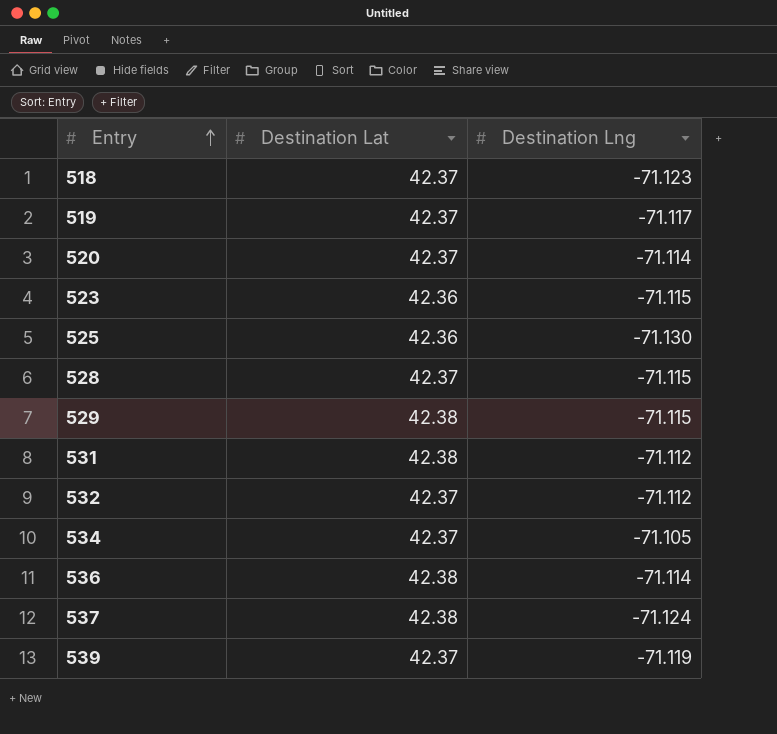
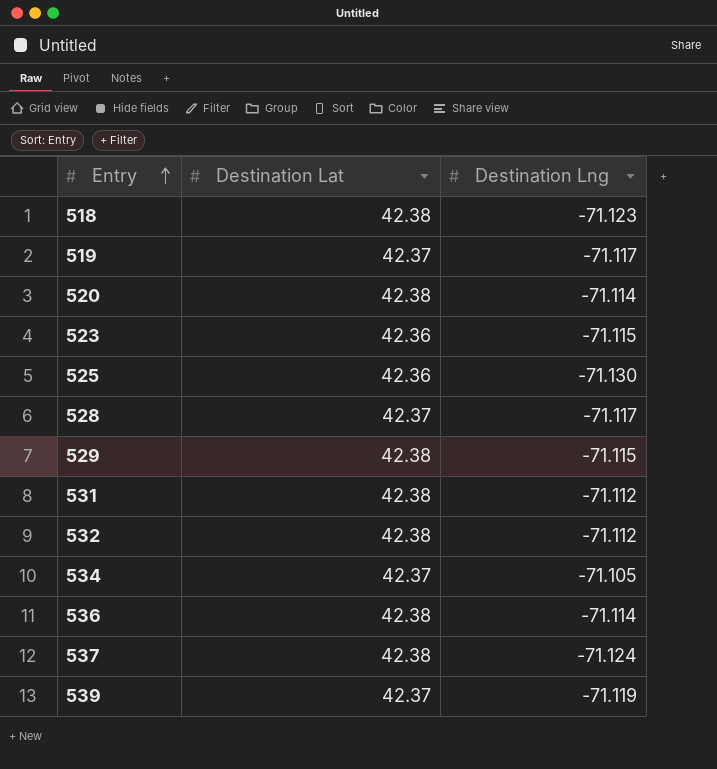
518 | Destination Lat: 42.37 -> 42.38
520 | Destination Lat: 42.37 -> 42.38
528 | Destination Lng: -71.115 -> -71.117
532 | Destination Lat: 42.37 -> 42.38

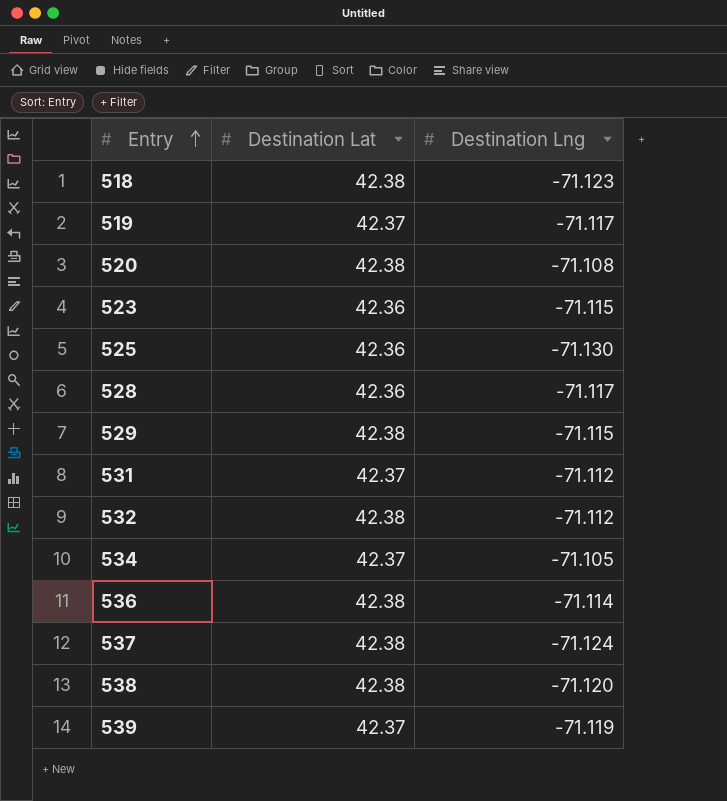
520 | Destination Lng: -71.114 -> -71.108
528 | Destination Lat: 42.37 -> 42.36
531 | Destination Lat: 42.38 -> 42.37
row 538: none -> 42.38 | -71.120

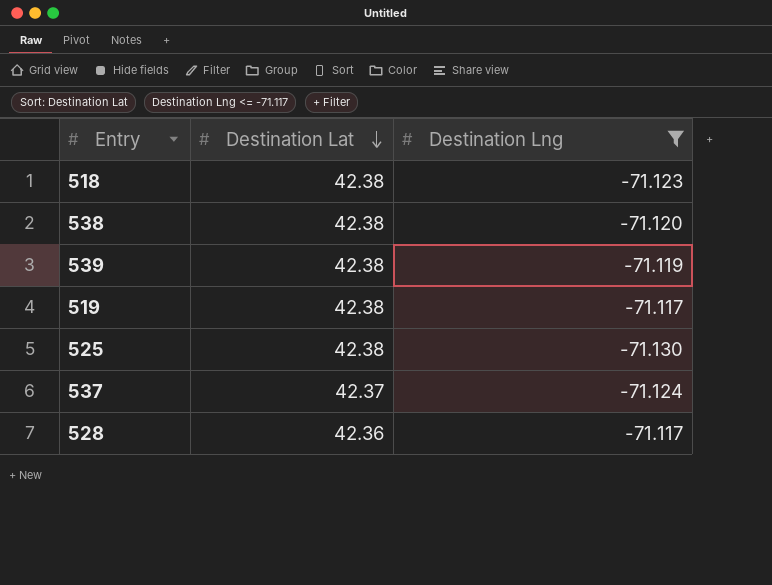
filter: none -> Destination Lng <= -71.117
row order: Entry ascending -> Destination Lat descending
539 | Destination Lat: 42.37 -> 42.38
519 | Destination Lat: 42.37 -> 42.38
525 | Destination Lat: 42.36 -> 42.38
537 | Destination Lat: 42.38 -> 42.37

